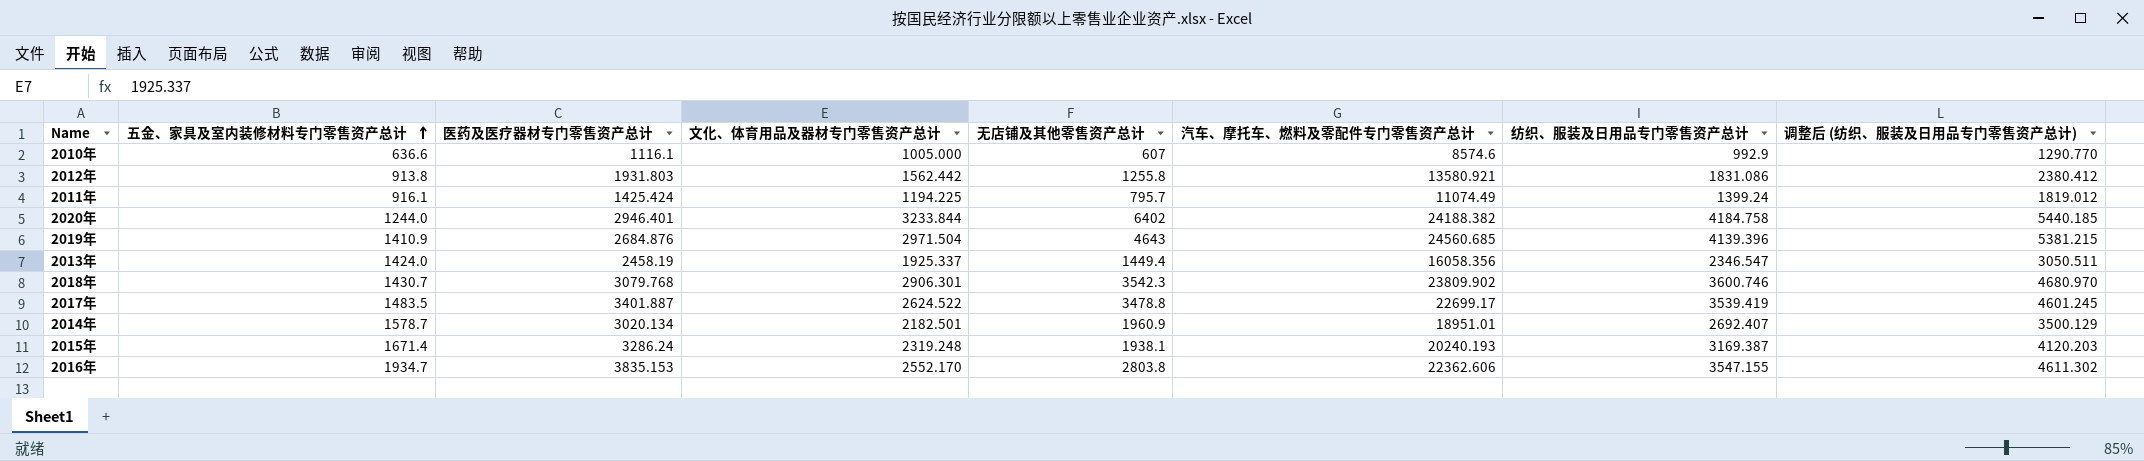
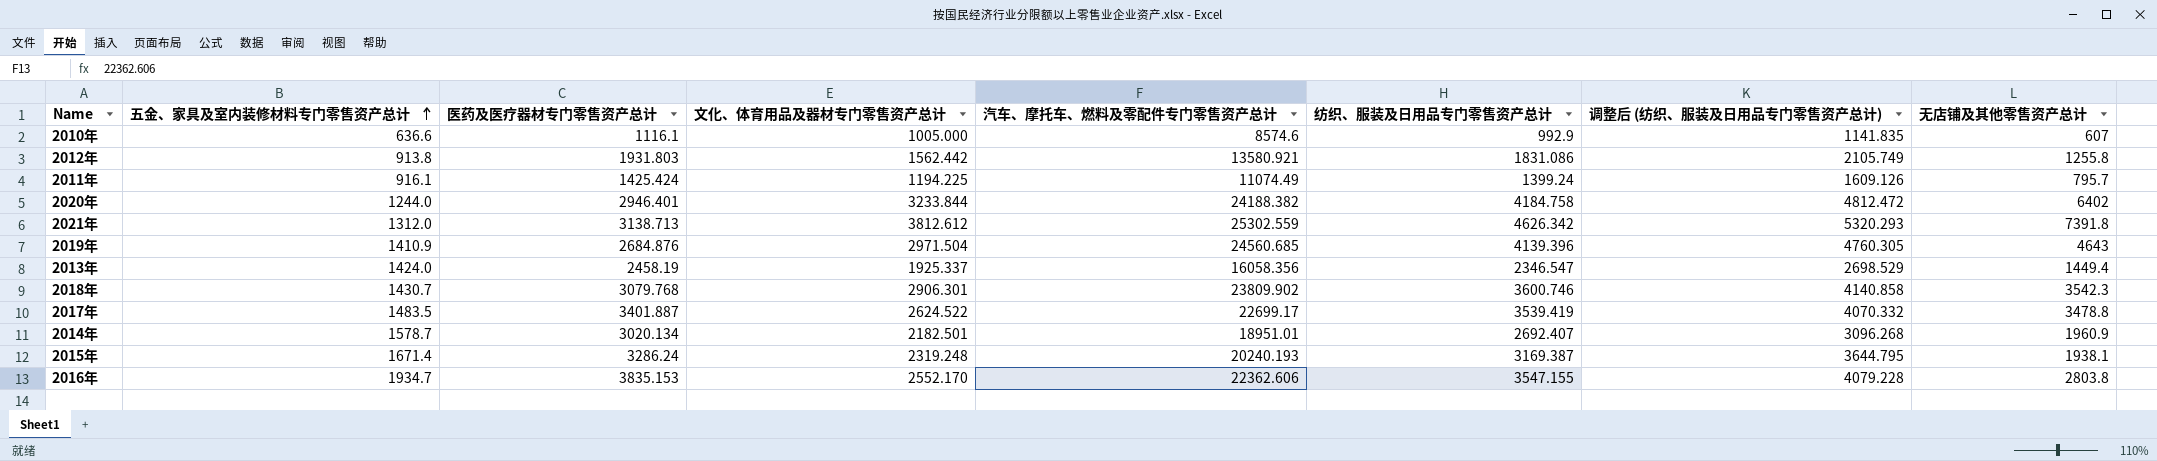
column 调整后 (纺织、服装及日用品专门零售资产总计) | formula: [纺织、服装及日用品专门零售资产总计] * 1.3 -> [纺织、服装及日用品专门零售资产总计] * 1.15
column 无店铺及其他零售资产总计 | position: 5 -> 8
row 2021年: none -> 1312.0 | 3138.713 | 3812.612 | 25302.559 | 4626.342 | 5320.293 | 7391.8

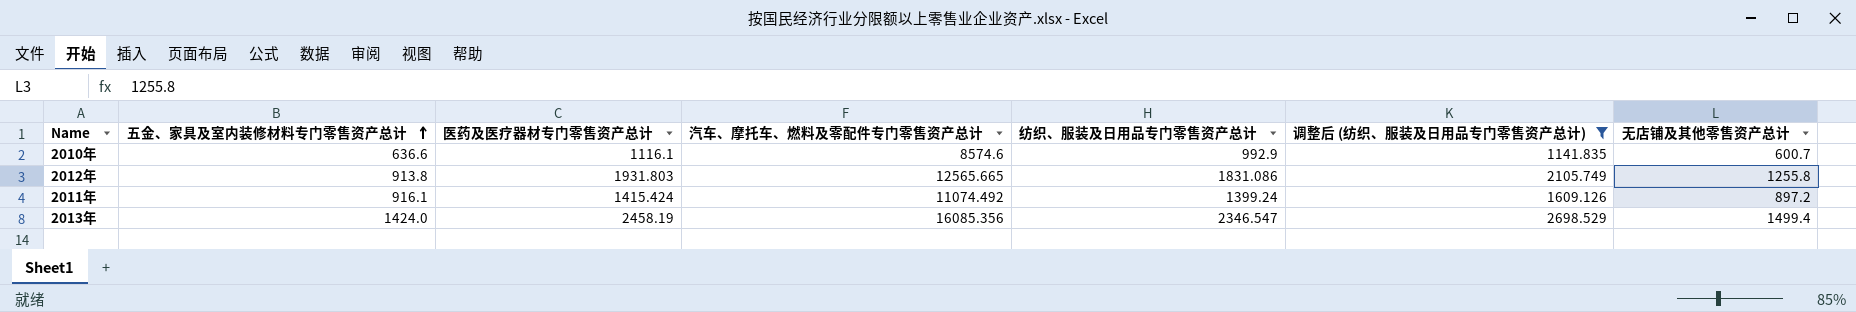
filter: none -> 调整后 (纺织、服装及日用品专门零售资产总计) <= 2698.529
column 文化、体育用品及器材专门零售资产总计 | position: 4 -> none
2010年 | 无店铺及其他零售资产总计: 607 -> 600.7
2012年 | 汽车、摩托车、燃料及零配件专门零售资产总计: 13580.921 -> 12565.665
2011年 | 医药及医疗器材专门零售资产总计: 1425.424 -> 1415.424
2011年 | 汽车、摩托车、燃料及零配件专门零售资产总计: 11074.49 -> 11074.492
2011年 | 无店铺及其他零售资产总计: 795.7 -> 897.2
2013年 | 汽车、摩托车、燃料及零配件专门零售资产总计: 16058.356 -> 16085.356
2013年 | 无店铺及其他零售资产总计: 1449.4 -> 1499.4

